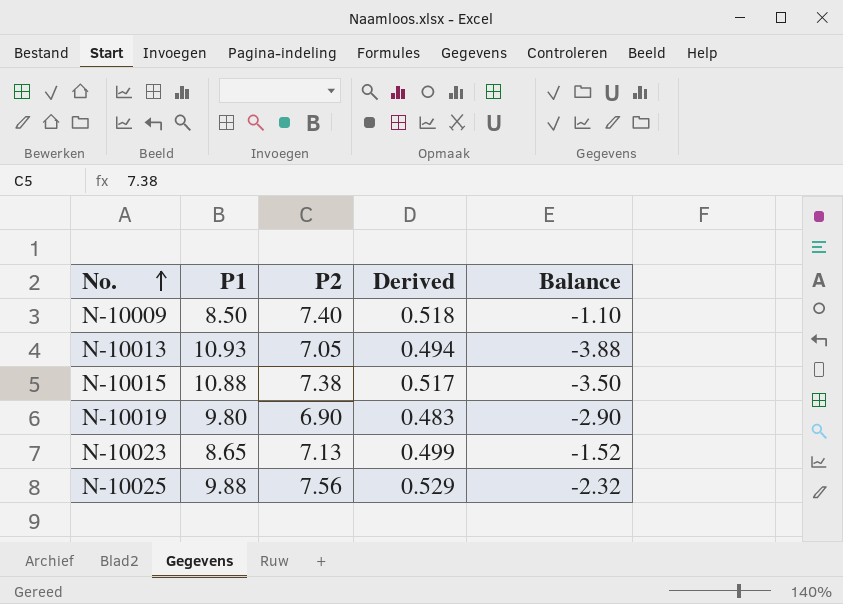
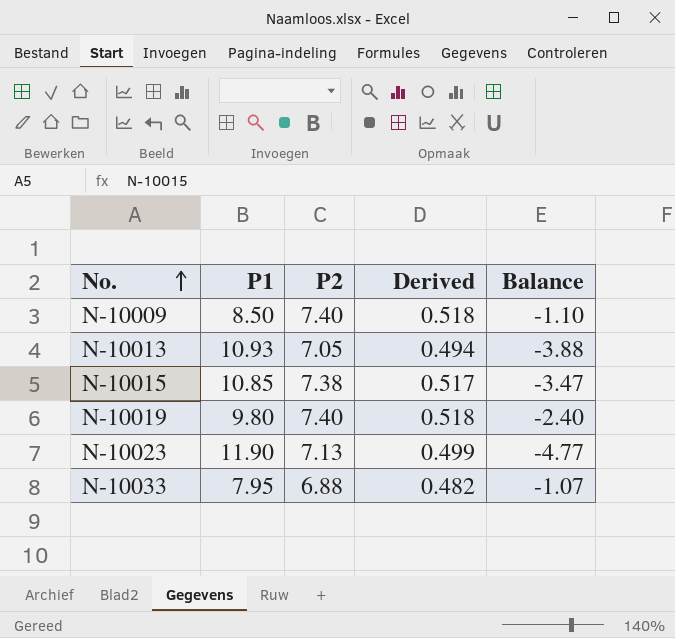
row N-10025: 9.88 | 7.56 | 0.529 | -2.32 -> none
N-10015 | P1: 10.88 -> 10.85
N-10015 | Balance: -3.50 -> -3.47
N-10019 | P2: 6.90 -> 7.40
N-10019 | Derived: 0.483 -> 0.518
N-10019 | Balance: -2.90 -> -2.40
N-10023 | P1: 8.65 -> 11.90
N-10023 | Balance: -1.52 -> -4.77
row N-10033: none -> 7.95 | 6.88 | 0.482 | -1.07

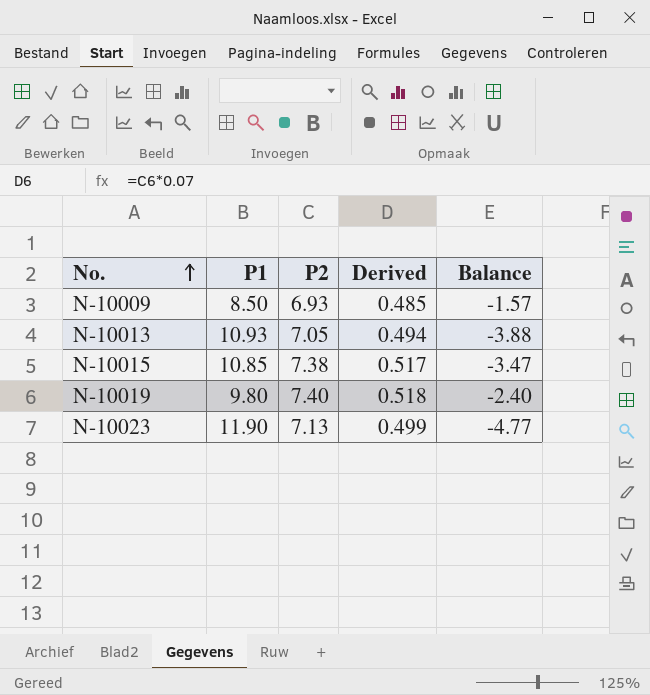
row N-10033: 7.95 | 6.88 | 0.482 | -1.07 -> none
N-10009 | P2: 7.40 -> 6.93
N-10009 | Derived: 0.518 -> 0.485
N-10009 | Balance: -1.10 -> -1.57

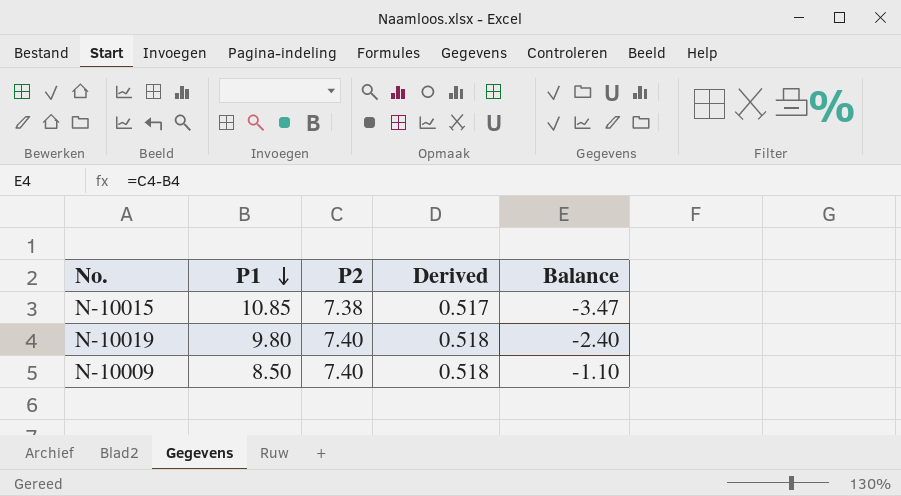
row order: No. ascending -> P1 descending
row N-10013: 10.93 | 7.05 | 0.494 | -3.88 -> none
row N-10023: 11.90 | 7.13 | 0.499 | -4.77 -> none
N-10009 | P2: 6.93 -> 7.40
N-10009 | Derived: 0.485 -> 0.518
N-10009 | Balance: -1.57 -> -1.10

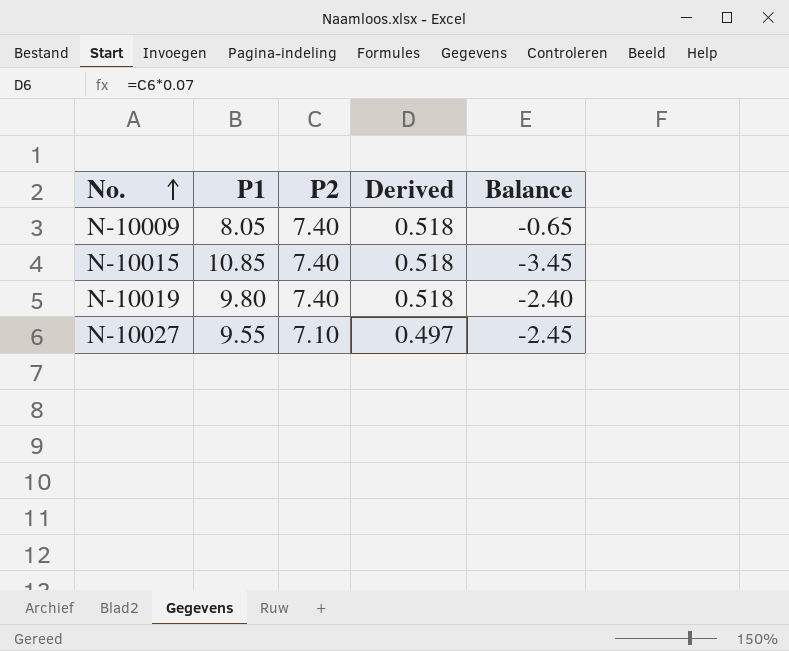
row order: P1 descending -> No. ascending
N-10009 | P1: 8.50 -> 8.05
N-10009 | Balance: -1.10 -> -0.65
N-10015 | P2: 7.38 -> 7.40
N-10015 | Derived: 0.517 -> 0.518
N-10015 | Balance: -3.47 -> -3.45
row N-10027: none -> 9.55 | 7.10 | 0.497 | -2.45

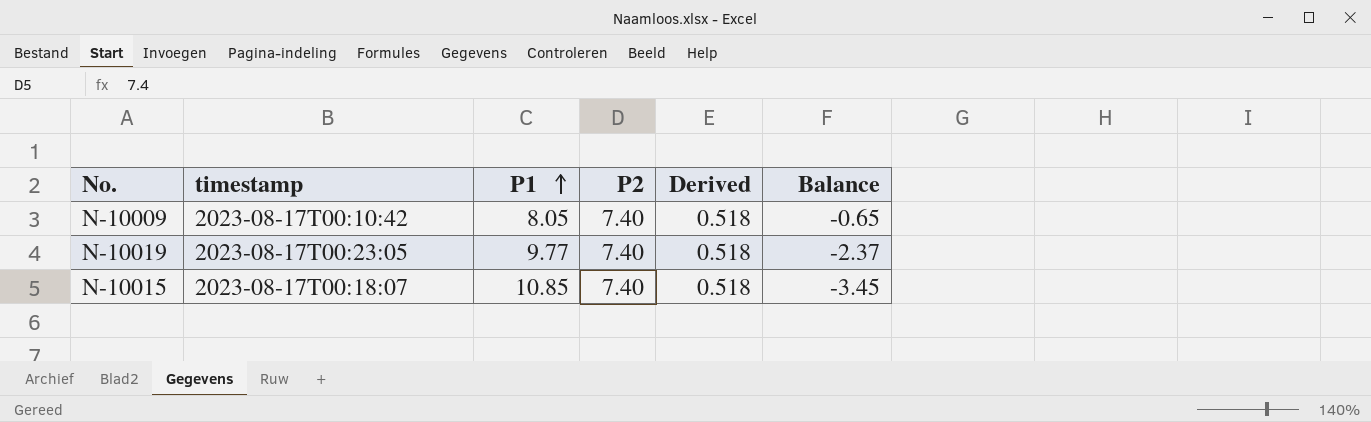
row order: No. ascending -> P1 ascending
column timestamp | position: none -> 2
row N-10027: 9.55 | 7.10 | 0.497 | -2.45 -> none
N-10019 | P1: 9.80 -> 9.77
N-10019 | Balance: -2.40 -> -2.37

